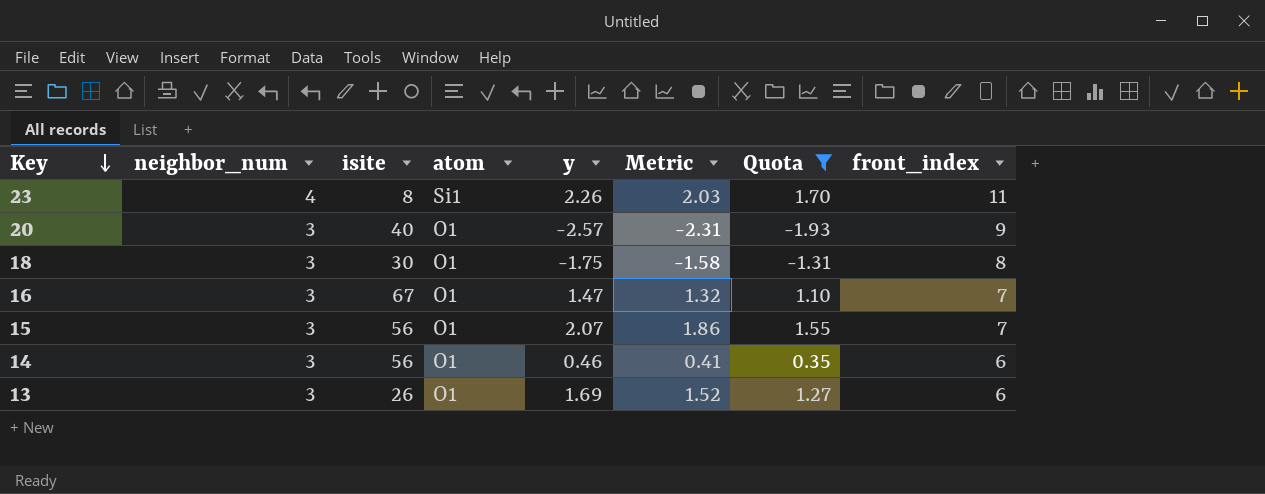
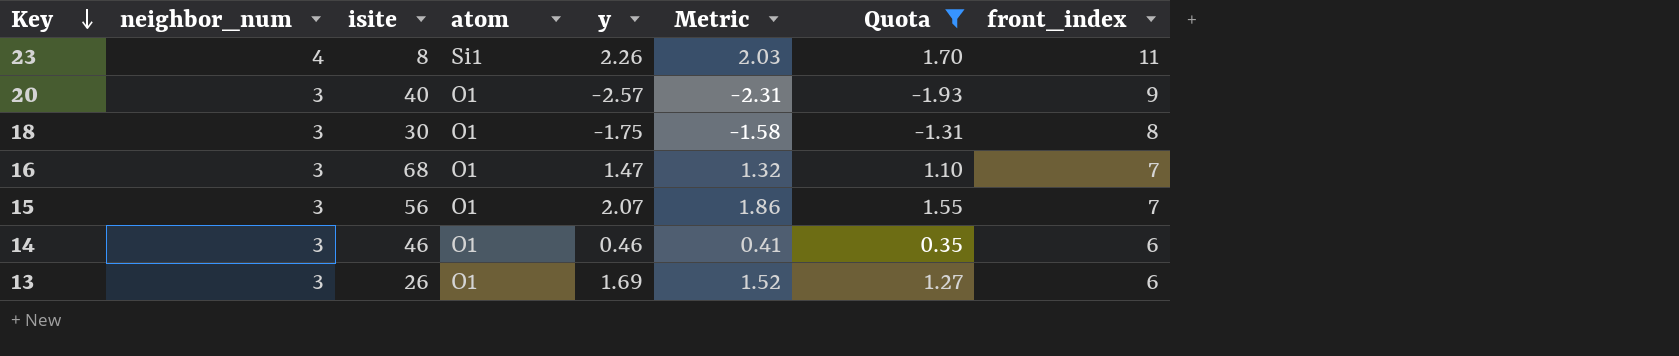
16 | isite: 67 -> 68
14 | isite: 56 -> 46

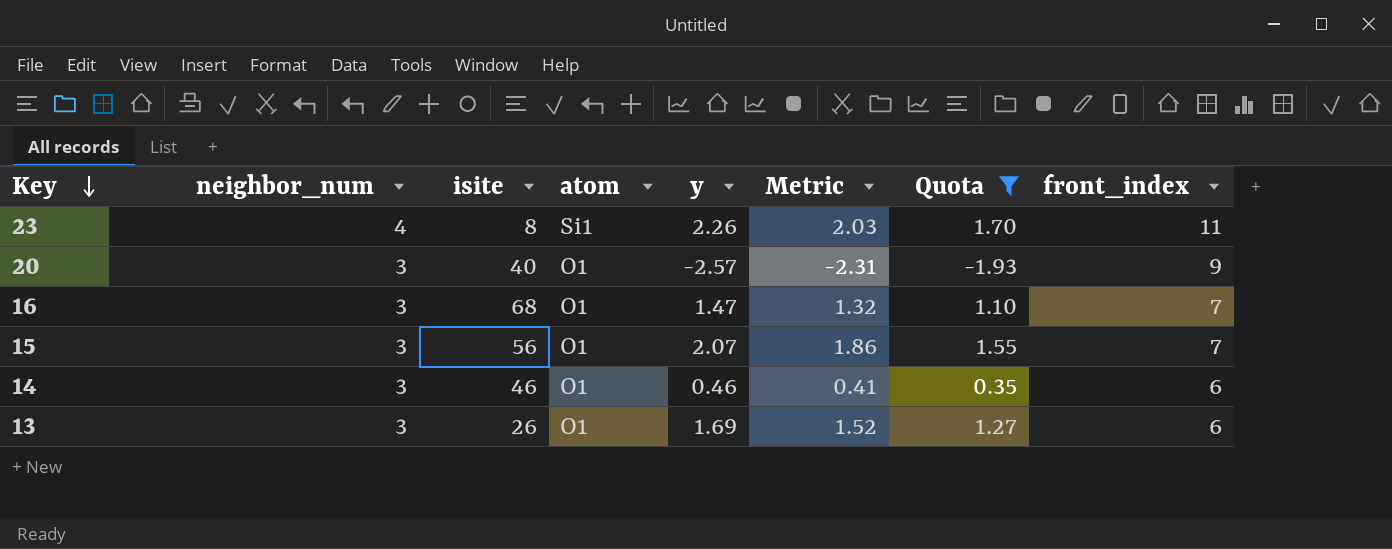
row 18: 3 | 30 | O1 | -1.75 | -1.58 | -1.31 | 8 -> none

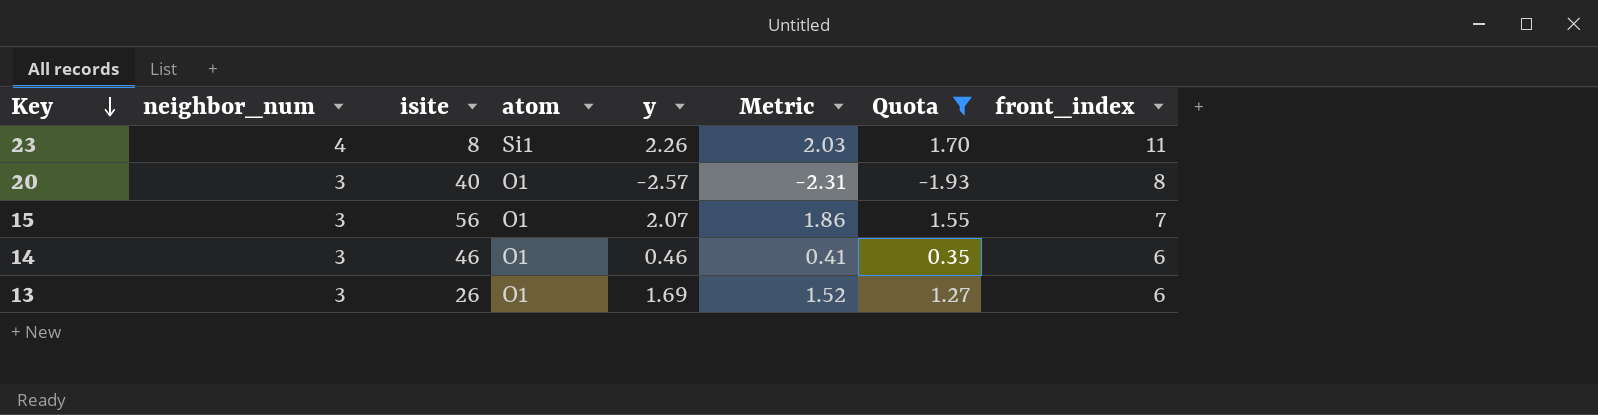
row 16: 3 | 68 | O1 | 1.47 | 1.32 | 1.10 | 7 -> none
20 | front_index: 9 -> 8

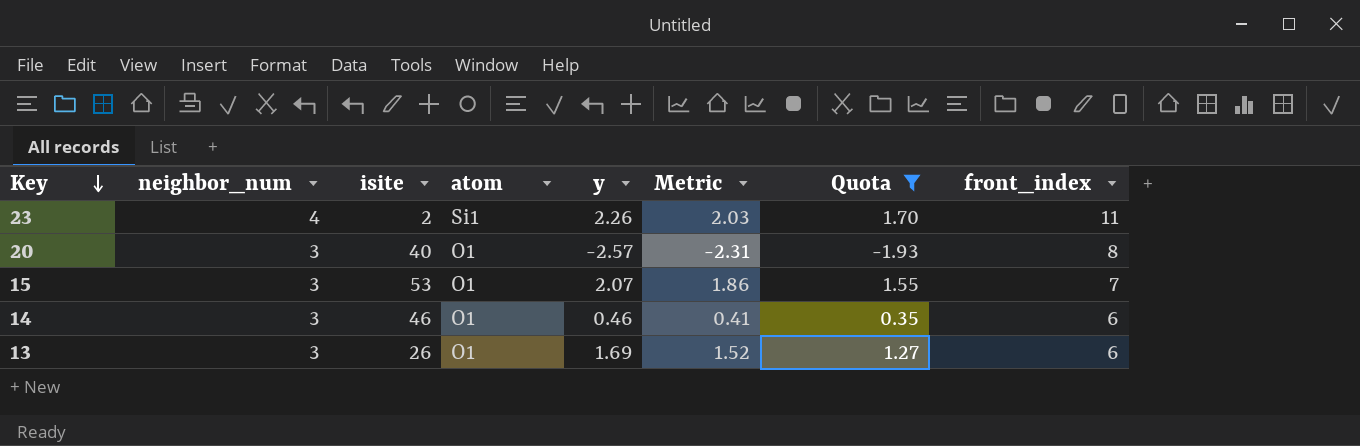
23 | isite: 8 -> 2
15 | isite: 56 -> 53

